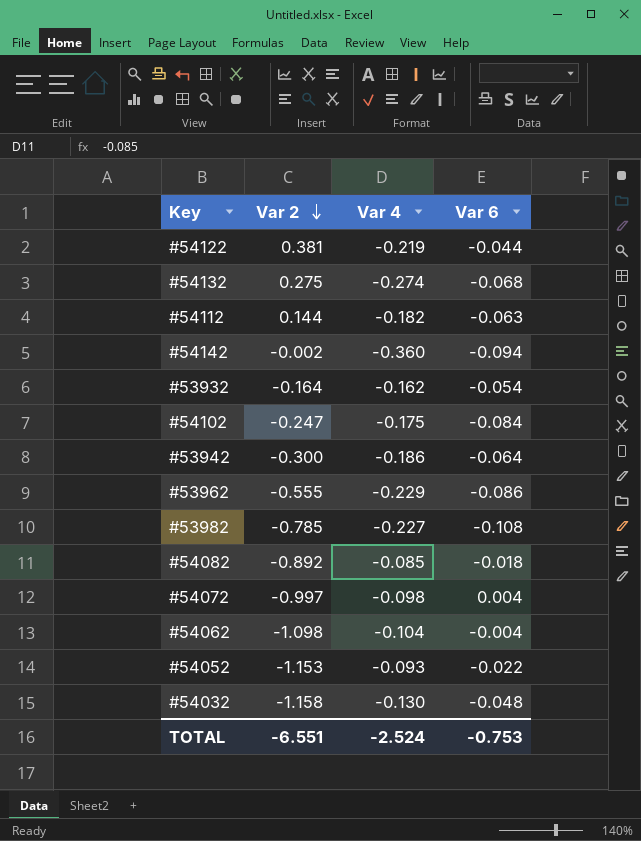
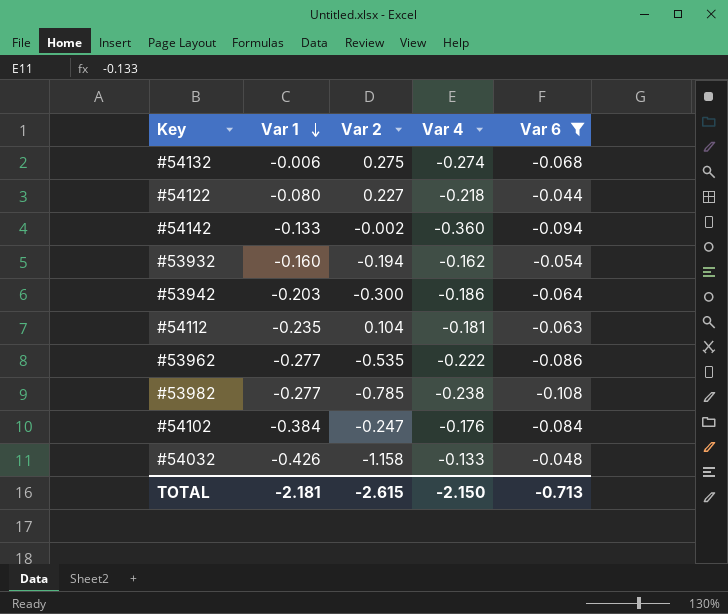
filter: none -> Var 6 <= -0.044
row order: Var 2 descending -> Var 1 descending
column Var 1 | position: none -> 2
#54122 | Var 2: 0.381 -> 0.227
#54122 | Var 4: -0.219 -> -0.218
#53932 | Var 2: -0.164 -> -0.194
#54112 | Var 2: 0.144 -> 0.104
#54112 | Var 4: -0.182 -> -0.181
#53962 | Var 2: -0.555 -> -0.535
#53962 | Var 4: -0.229 -> -0.222
#53982 | Var 4: -0.227 -> -0.238
#54102 | Var 4: -0.175 -> -0.176
#54032 | Var 4: -0.130 -> -0.133
TOTAL | Var 2: -6.551 -> -2.615
TOTAL | Var 4: -2.524 -> -2.150
TOTAL | Var 6: -0.753 -> -0.713

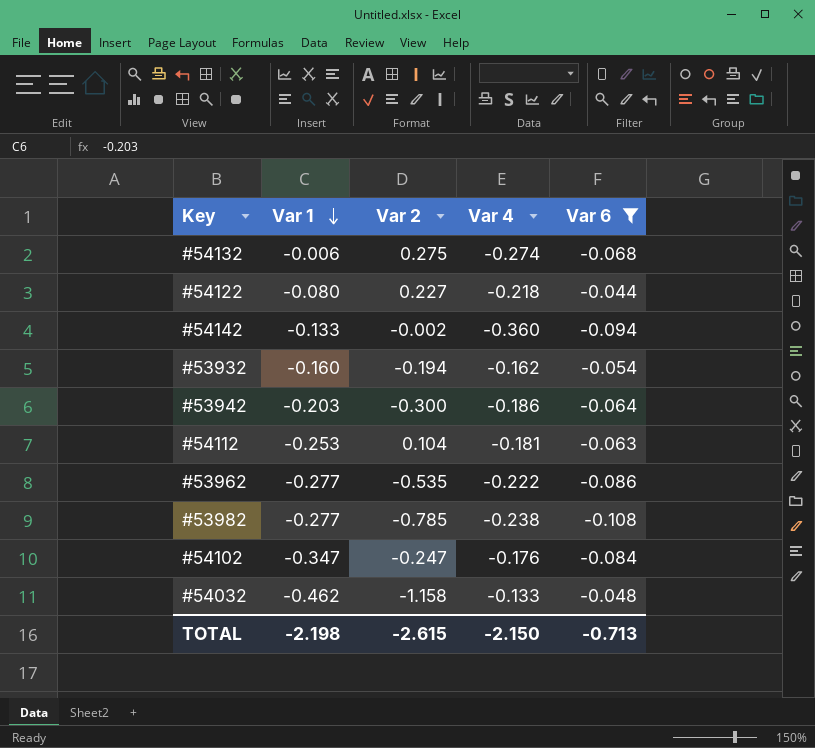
#54112 | Var 1: -0.235 -> -0.253
#54102 | Var 1: -0.384 -> -0.347
#54032 | Var 1: -0.426 -> -0.462
TOTAL | Var 1: -2.181 -> -2.198

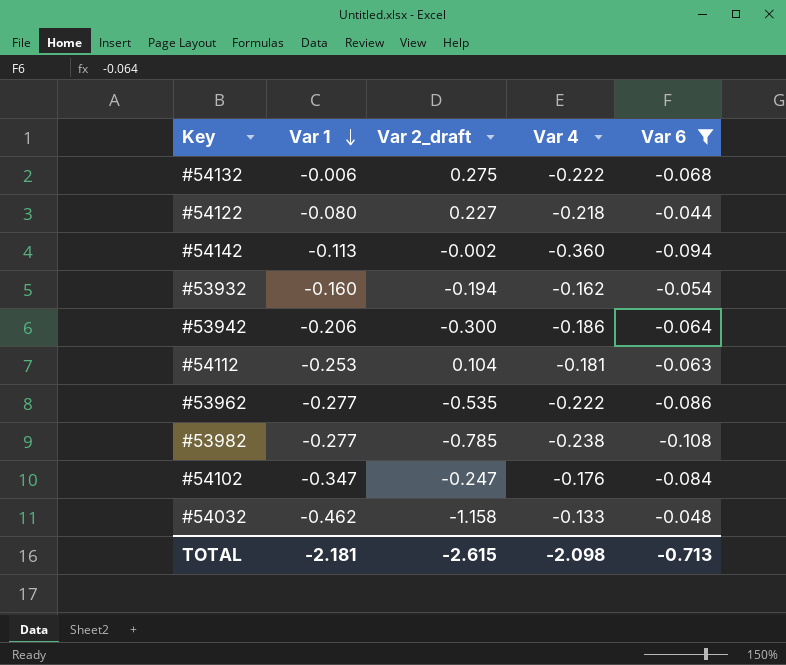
column name: Var 2 -> Var 2_draft
#54132 | Var 4: -0.274 -> -0.222
#54142 | Var 1: -0.133 -> -0.113
#53942 | Var 1: -0.203 -> -0.206
TOTAL | Var 1: -2.198 -> -2.181
TOTAL | Var 4: -2.150 -> -2.098

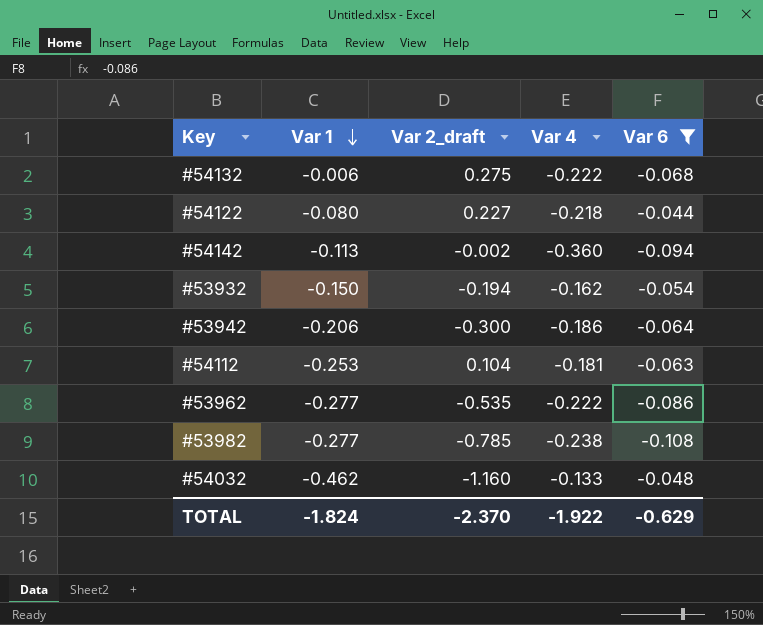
row #54102: -0.347 | -0.247 | -0.176 | -0.084 -> none
#53932 | Var 1: -0.160 -> -0.150
#54032 | Var 2_draft: -1.158 -> -1.160
TOTAL | Var 1: -2.181 -> -1.824
TOTAL | Var 2_draft: -2.615 -> -2.370
TOTAL | Var 4: -2.098 -> -1.922
TOTAL | Var 6: -0.713 -> -0.629

